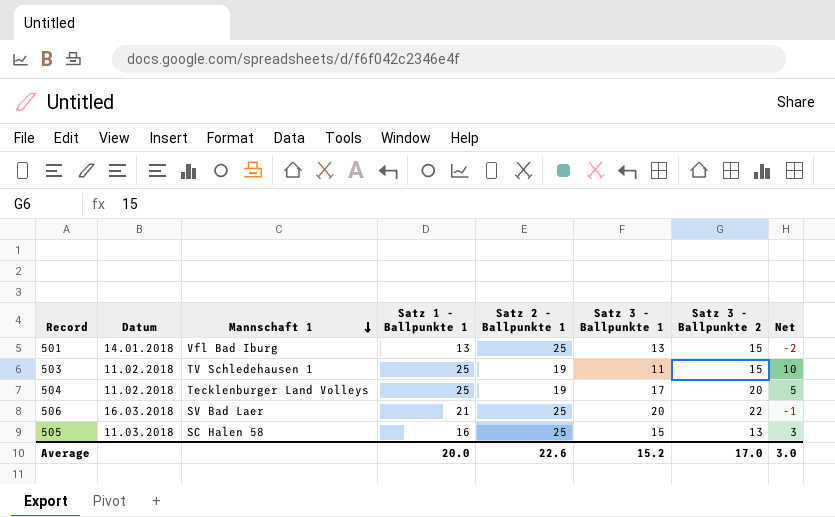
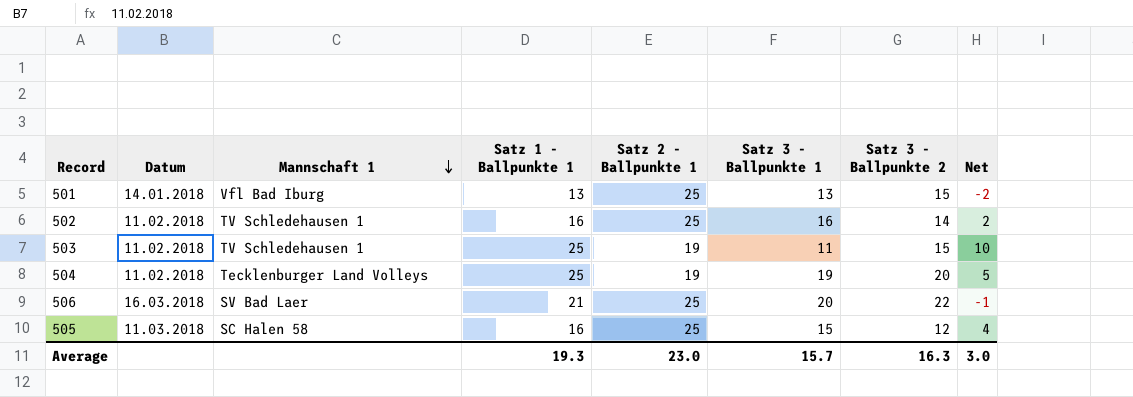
row 502: none -> 11.02.2018 | TV Schledehausen 1 | 16 | 25 | 16 | 14 | 2
504 | Satz 3 - Ballpunkte 1: 17 -> 19
505 | Satz 3 - Ballpunkte 2: 13 -> 12
505 | Net: 3 -> 4
Average | Satz 1 - Ballpunkte 1: 20.0 -> 19.3
Average | Satz 2 - Ballpunkte 1: 22.6 -> 23.0
Average | Satz 3 - Ballpunkte 1: 15.2 -> 15.7
Average | Satz 3 - Ballpunkte 2: 17.0 -> 16.3

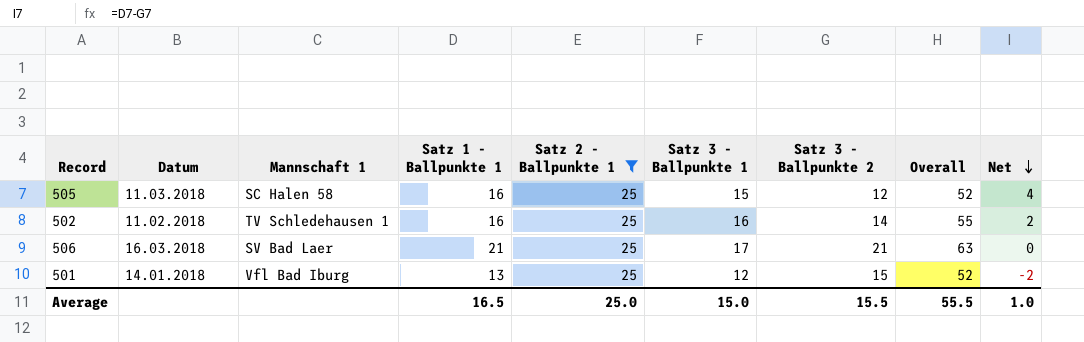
filter: none -> Satz 2 - Ballpunkte 1 = 25
row order: Mannschaft 1 descending -> Net descending
column Overall | formula: none -> [Satz 2 - Ballpunkte 1] + [Satz 3 - Ballpunkte 1] + [Satz 3 - Ballpunkte 2]
506 | Satz 3 - Ballpunkte 1: 20 -> 17
506 | Satz 3 - Ballpunkte 2: 22 -> 21
506 | Net: -1 -> 0
501 | Satz 3 - Ballpunkte 1: 13 -> 12
Average | Satz 1 - Ballpunkte 1: 19.3 -> 16.5
Average | Satz 2 - Ballpunkte 1: 23.0 -> 25.0
Average | Satz 3 - Ballpunkte 1: 15.7 -> 15.0
Average | Satz 3 - Ballpunkte 2: 16.3 -> 15.5
Average | Net: 3.0 -> 1.0

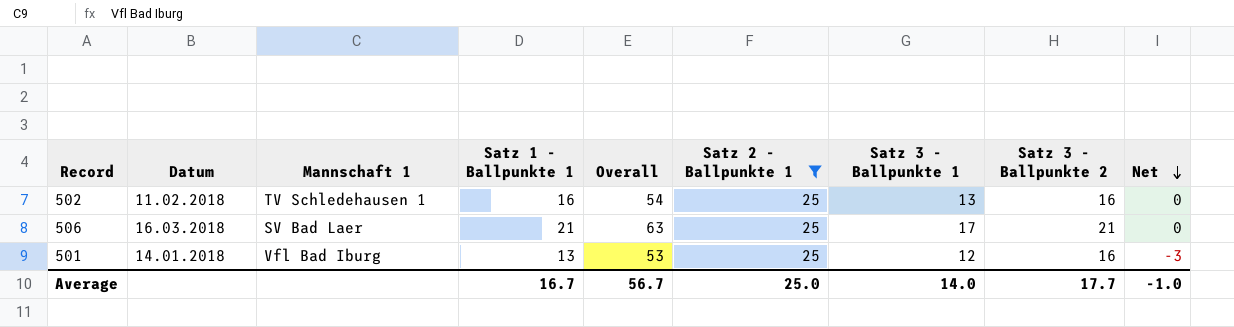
column Overall | position: 8 -> 5
row 505: 11.03.2018 | SC Halen 58 | 16 | 25 | 15 | 12 | 52 | 4 -> none
502 | Overall: 55 -> 54
502 | Satz 3 - Ballpunkte 1: 16 -> 13
502 | Satz 3 - Ballpunkte 2: 14 -> 16
502 | Net: 2 -> 0
501 | Overall: 52 -> 53
501 | Satz 3 - Ballpunkte 2: 15 -> 16
501 | Net: -2 -> -3
Average | Satz 1 - Ballpunkte 1: 16.5 -> 16.7
Average | Overall: 55.5 -> 56.7
Average | Satz 3 - Ballpunkte 1: 15.0 -> 14.0
Average | Satz 3 - Ballpunkte 2: 15.5 -> 17.7
Average | Net: 1.0 -> -1.0

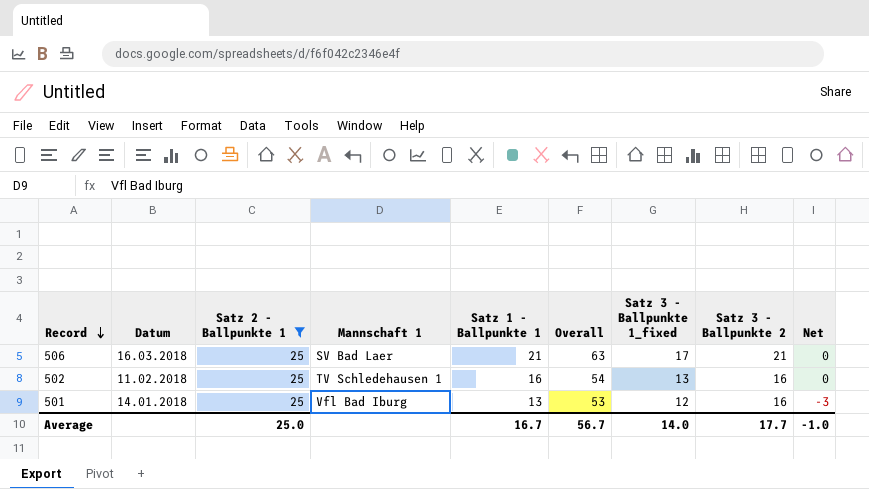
row order: Net descending -> Record descending
column Satz 2 - Ballpunkte 1 | position: 6 -> 3
column name: Satz 3 - Ballpunkte 1 -> Satz 3 - Ballpunkte 1_fixed

